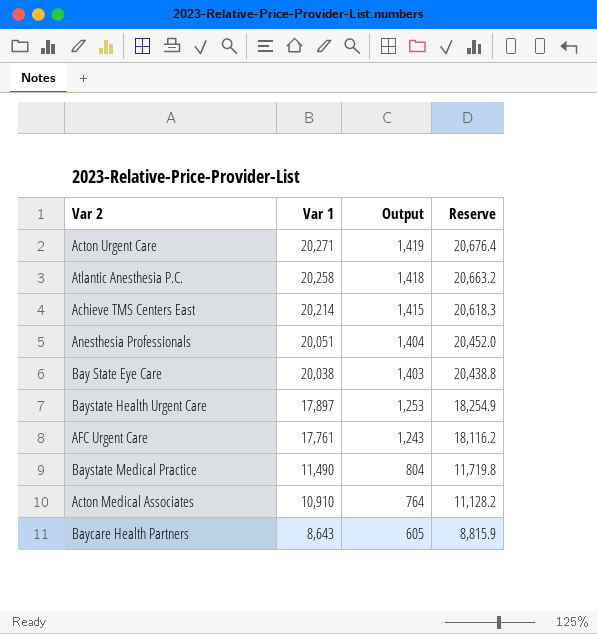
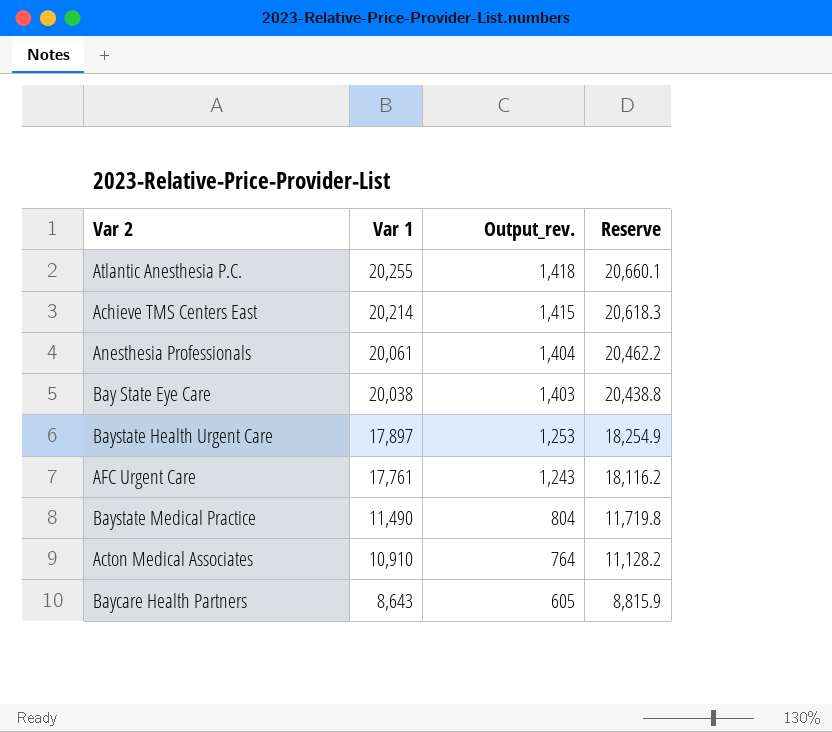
column name: Output -> Output_rev.
row Acton Urgent Care: 20,271 | 1,419 | 20,676.4 -> none
Atlantic Anesthesia P.C. | Var 1: 20,258 -> 20,255
Atlantic Anesthesia P.C. | Reserve: 20,663.2 -> 20,660.1
Anesthesia Professionals | Var 1: 20,051 -> 20,061
Anesthesia Professionals | Reserve: 20,452.0 -> 20,462.2

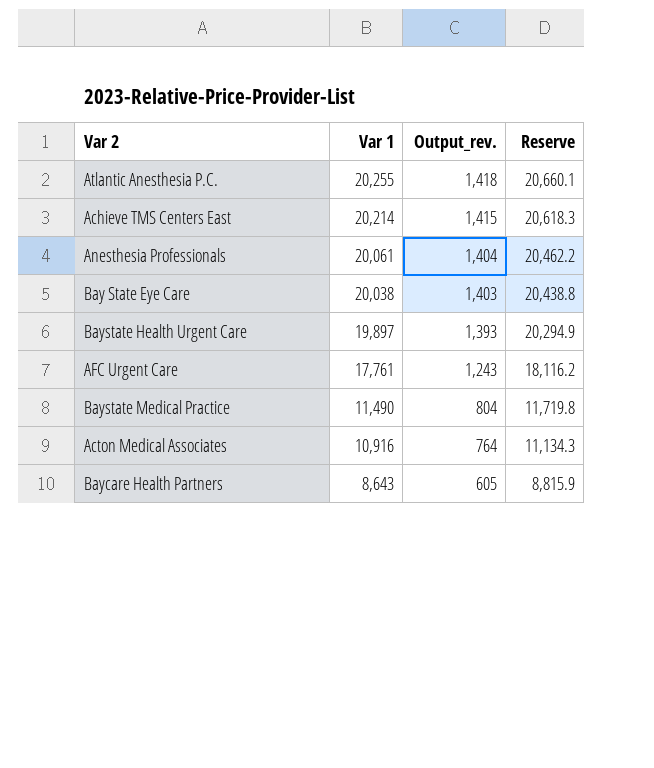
Baystate Health Urgent Care | Var 1: 17,897 -> 19,897
Baystate Health Urgent Care | Output_rev.: 1,253 -> 1,393
Baystate Health Urgent Care | Reserve: 18,254.9 -> 20,294.9
Acton Medical Associates | Var 1: 10,910 -> 10,916
Acton Medical Associates | Reserve: 11,128.2 -> 11,134.3

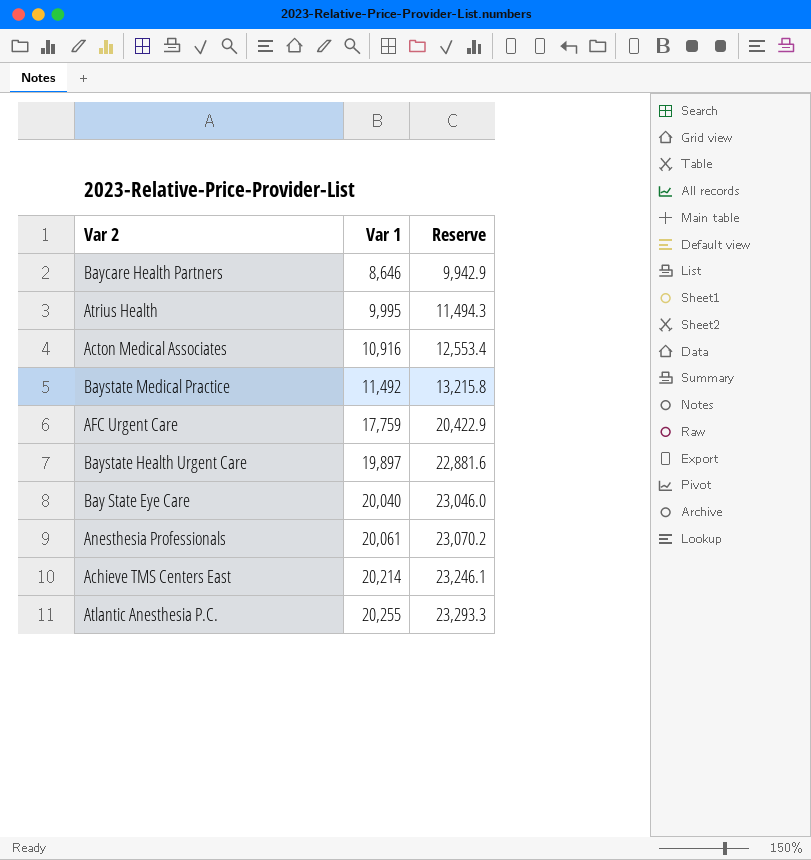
row order: Var 1 descending -> Var 1 ascending
column Output_rev. | formula: [Var 1] * 0.07 -> none
column Reserve | formula: [Var 1] * 1.02 -> [Var 1] * 1.15
Baycare Health Partners | Var 1: 8,643 -> 8,646
row Atrius Health: none -> 9,995 | 11,494.3
Baystate Medical Practice | Var 1: 11,490 -> 11,492
AFC Urgent Care | Var 1: 17,761 -> 17,759
Bay State Eye Care | Var 1: 20,038 -> 20,040

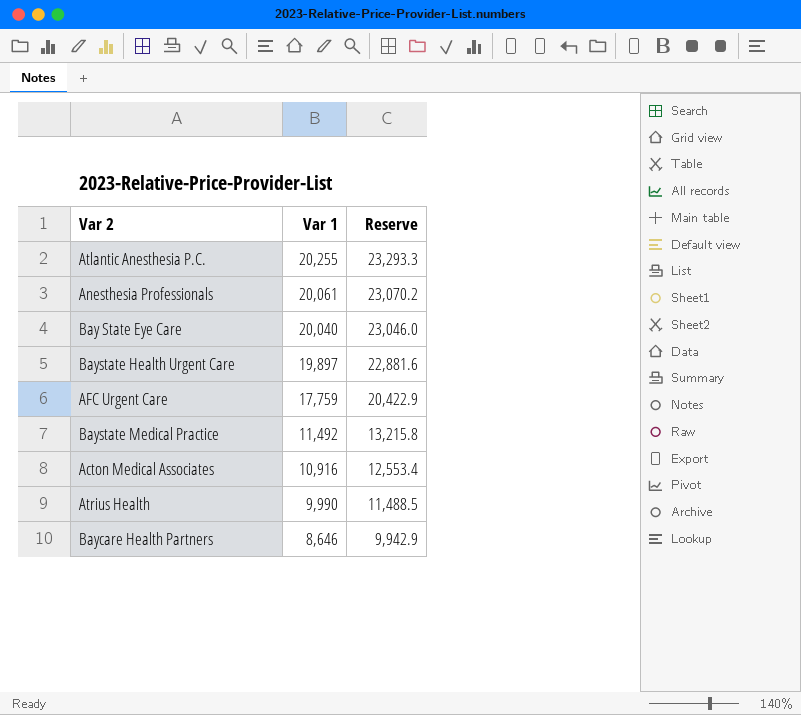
row order: Var 1 ascending -> Var 1 descending
row Achieve TMS Centers East: 20,214 | 23,246.1 -> none
Atrius Health | Var 1: 9,995 -> 9,990
Atrius Health | Reserve: 11,494.3 -> 11,488.5

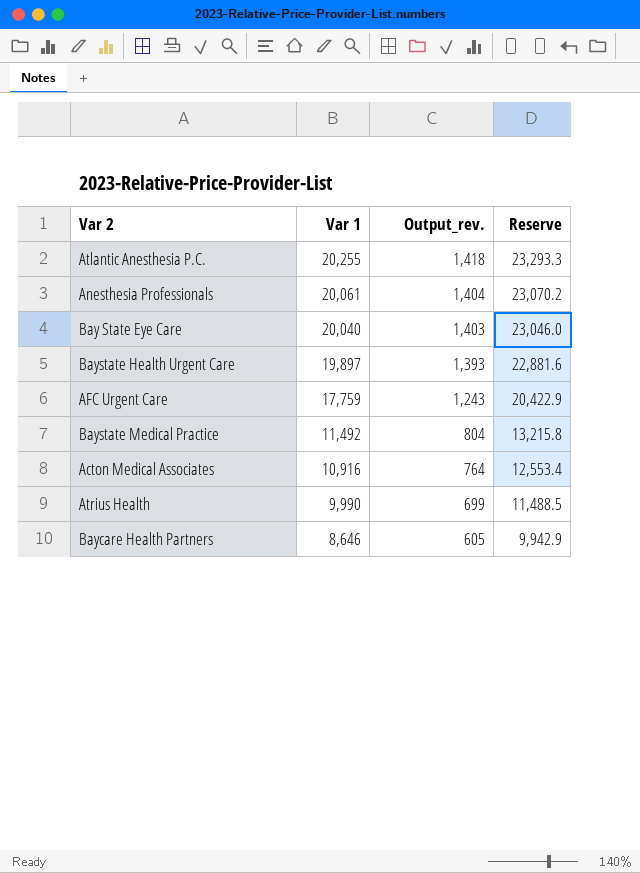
column Output_rev. | formula: none -> [Var 1] * 0.07

